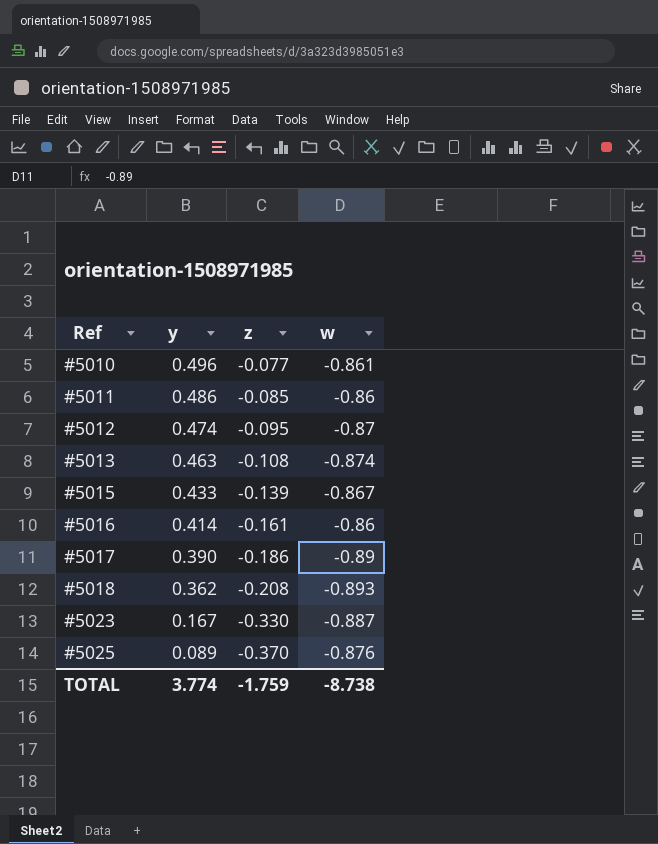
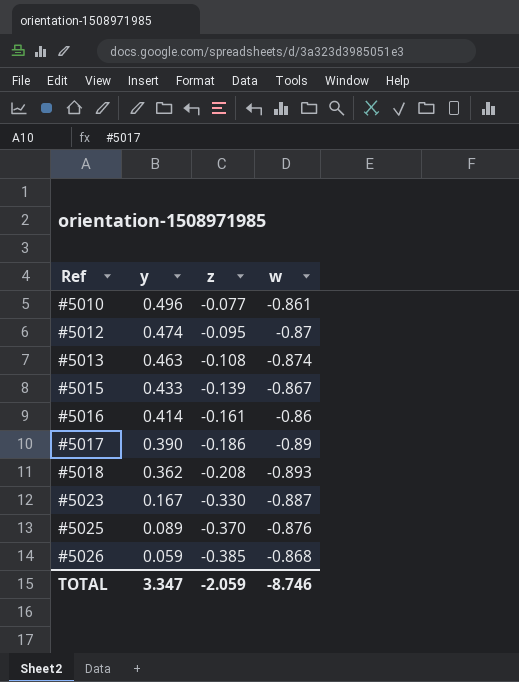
row #5011: 0.486 | -0.085 | -0.86 -> none
row #5026: none -> 0.059 | -0.385 | -0.868
TOTAL | y: 3.774 -> 3.347
TOTAL | z: -1.759 -> -2.059
TOTAL | w: -8.738 -> -8.746

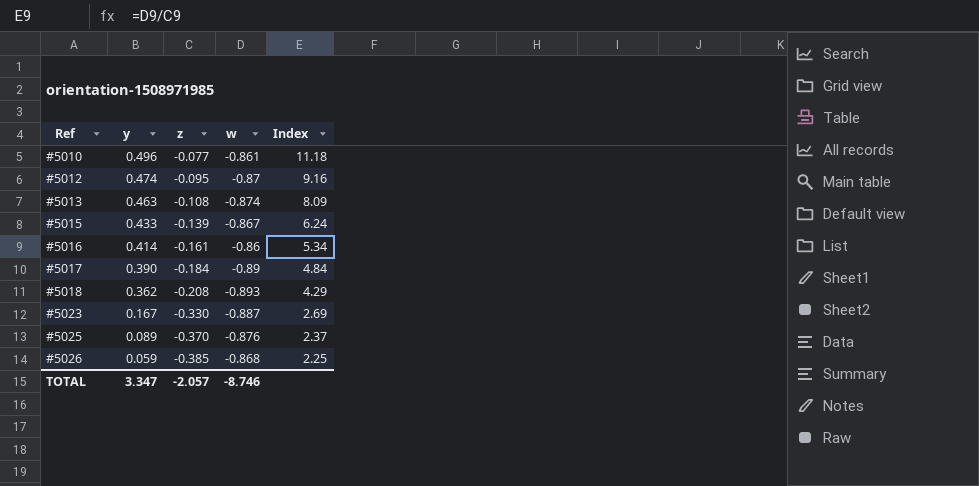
column Index | formula: none -> [w] / [z]
#5017 | z: -0.186 -> -0.184
TOTAL | z: -2.059 -> -2.057

